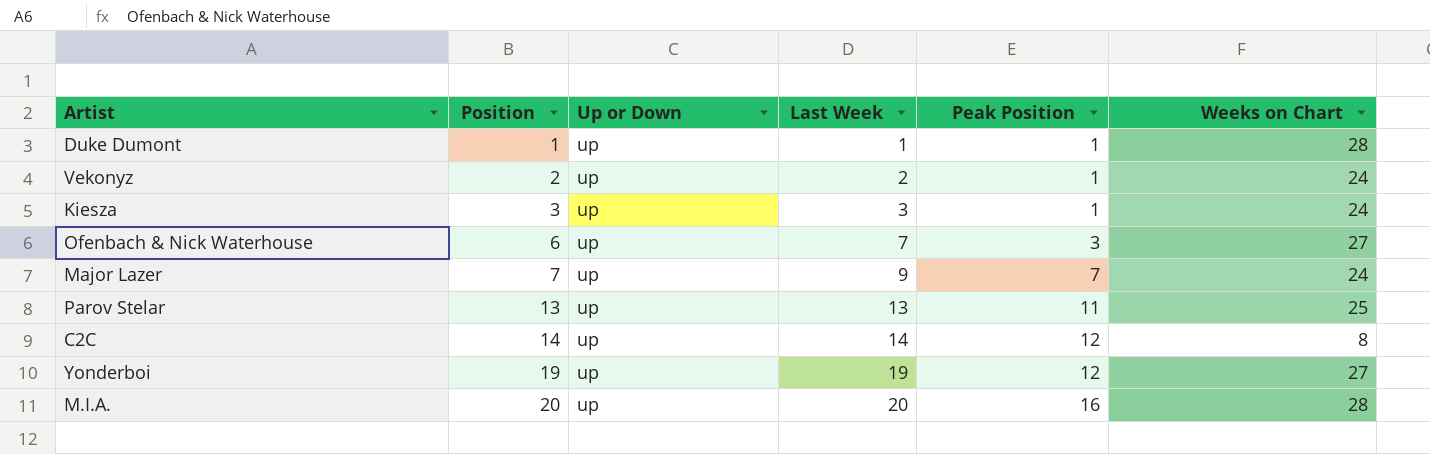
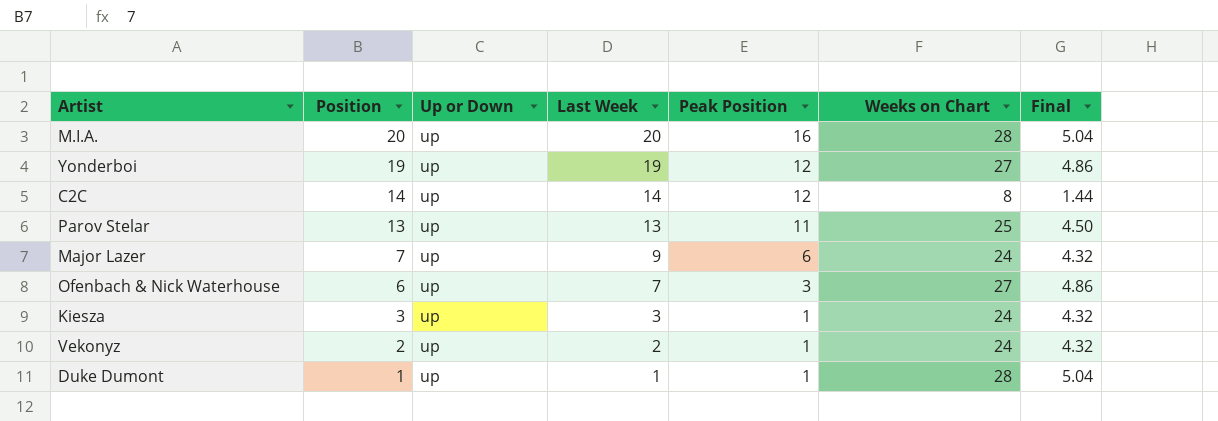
row order: Position ascending -> Position descending
column Final | formula: none -> [Weeks on Chart] * 0.18
Major Lazer | Peak Position: 7 -> 6

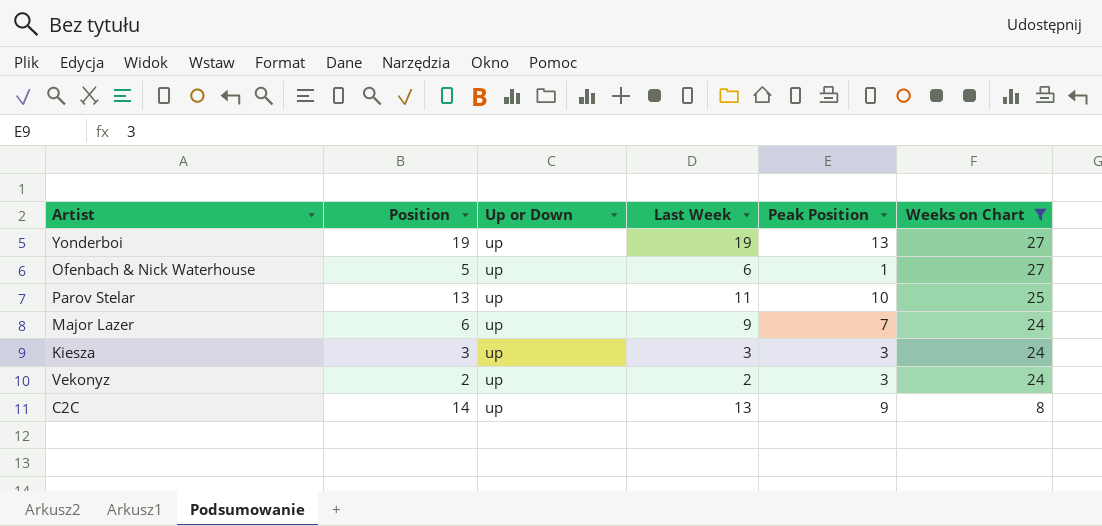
filter: none -> Weeks on Chart != 28
row order: Position descending -> Weeks on Chart descending
column Final | formula: [Weeks on Chart] * 0.18 -> none
Yonderboi | Peak Position: 12 -> 13
Ofenbach & Nick Waterhouse | Position: 6 -> 5
Ofenbach & Nick Waterhouse | Last Week: 7 -> 6
Ofenbach & Nick Waterhouse | Peak Position: 3 -> 1
Parov Stelar | Last Week: 13 -> 11
Parov Stelar | Peak Position: 11 -> 10
Major Lazer | Position: 7 -> 6
Major Lazer | Peak Position: 6 -> 7
Kiesza | Peak Position: 1 -> 3
Vekonyz | Peak Position: 1 -> 3
C2C | Last Week: 14 -> 13
C2C | Peak Position: 12 -> 9

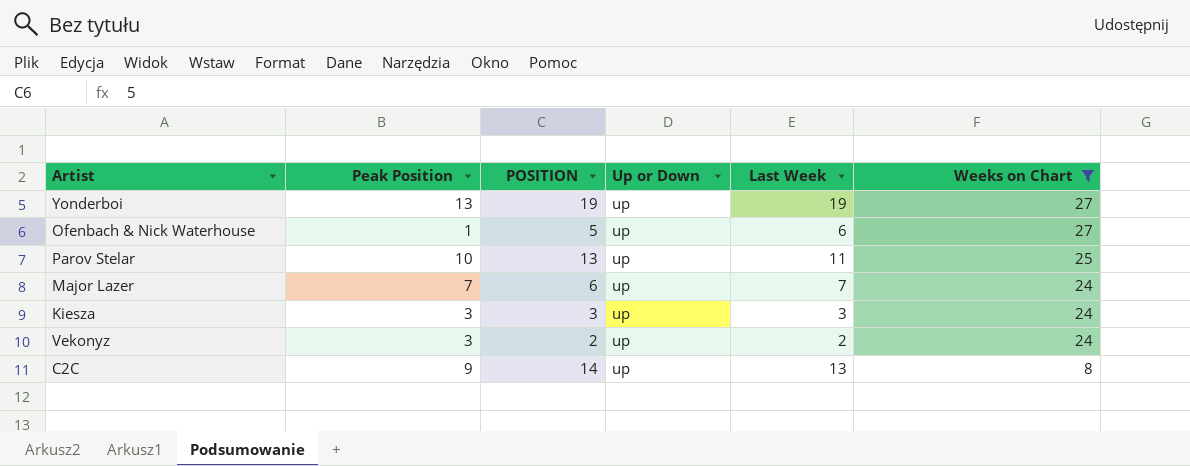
column Peak Position | position: 5 -> 2
column name: Position -> POSITION
Major Lazer | Last Week: 9 -> 7

